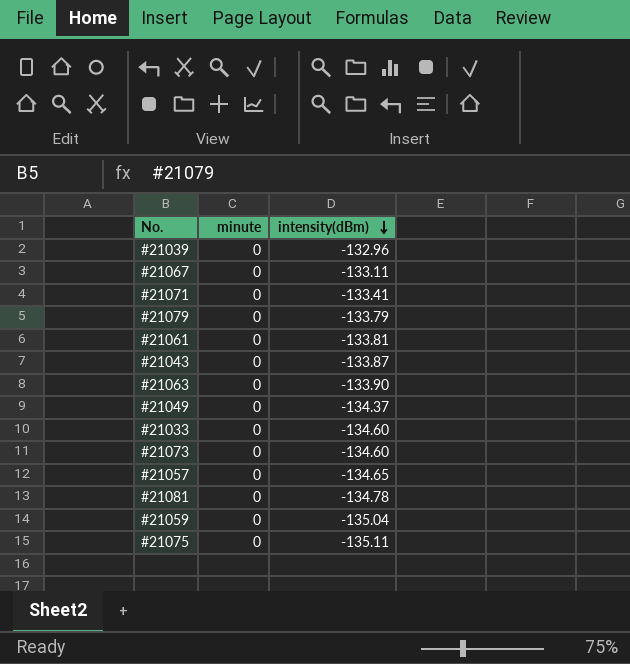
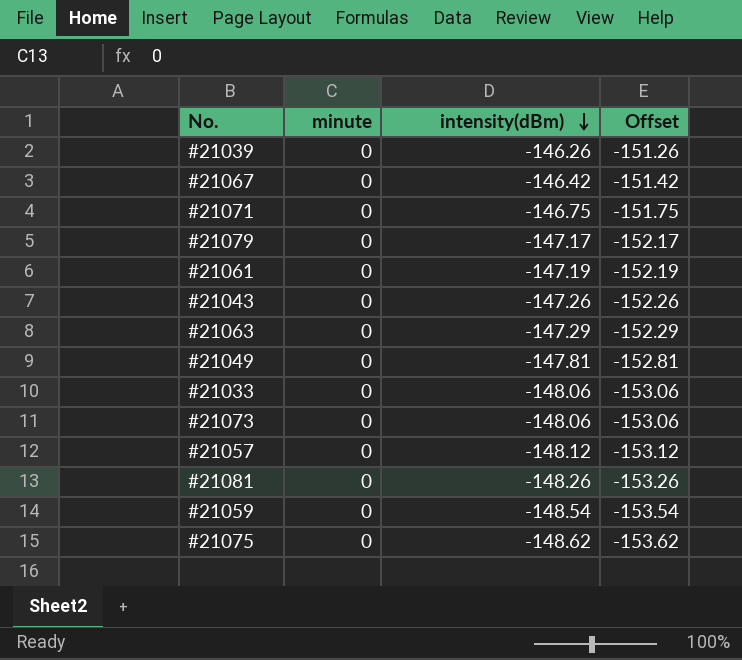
column Offset | formula: none -> [intensity(dBm)] - 5
#21039 | intensity(dBm): -132.96 -> -146.26
#21067 | intensity(dBm): -133.11 -> -146.42
#21071 | intensity(dBm): -133.41 -> -146.75
#21079 | intensity(dBm): -133.79 -> -147.17
#21061 | intensity(dBm): -133.81 -> -147.19
#21043 | intensity(dBm): -133.87 -> -147.26
#21063 | intensity(dBm): -133.90 -> -147.29
#21049 | intensity(dBm): -134.37 -> -147.81
#21033 | intensity(dBm): -134.60 -> -148.06
#21073 | intensity(dBm): -134.60 -> -148.06
#21057 | intensity(dBm): -134.65 -> -148.12
#21081 | intensity(dBm): -134.78 -> -148.26
#21059 | intensity(dBm): -135.04 -> -148.54
#21075 | intensity(dBm): -135.11 -> -148.62

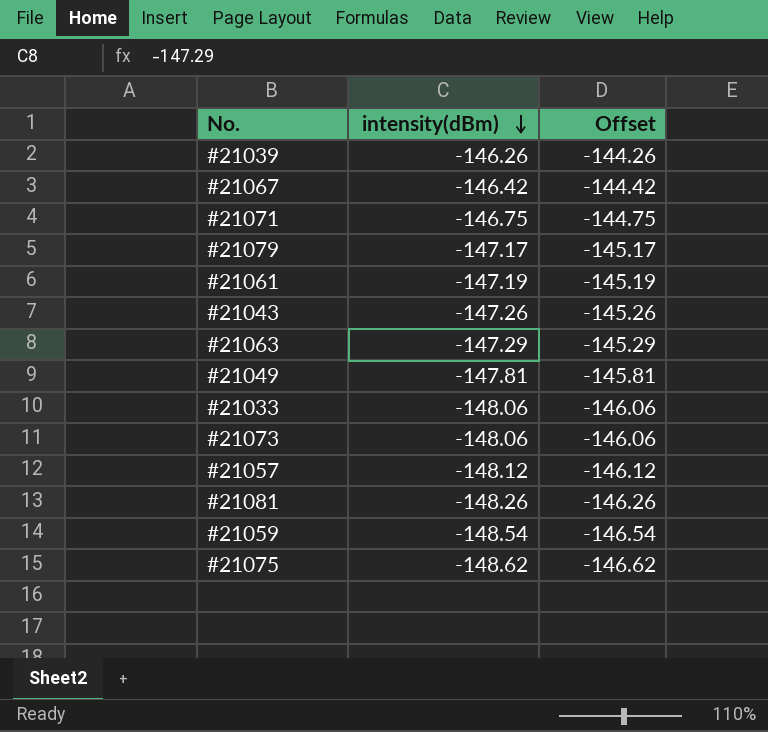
column minute | position: 2 -> none
column Offset | formula: [intensity(dBm)] - 5 -> [intensity(dBm)] + 2

